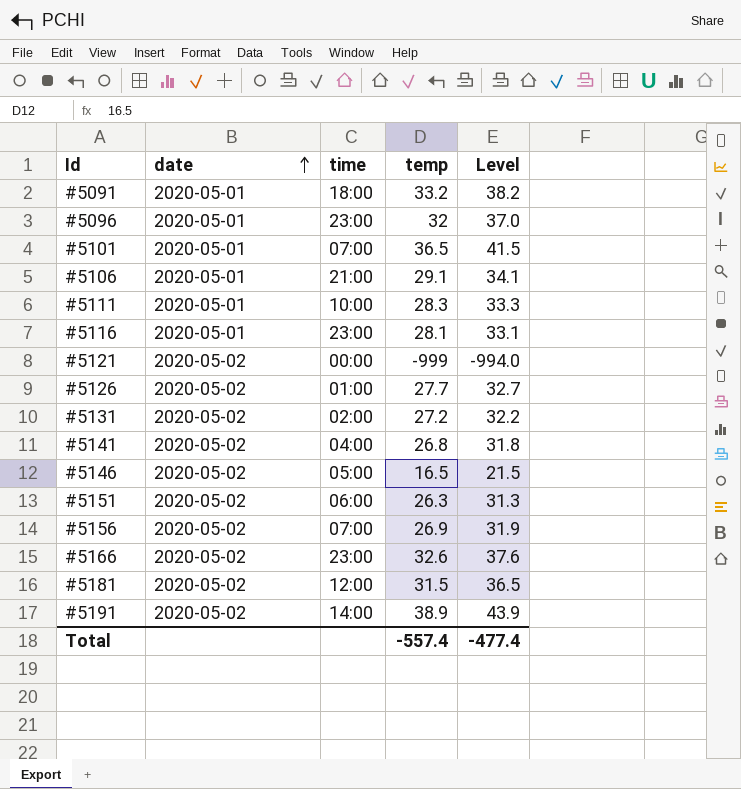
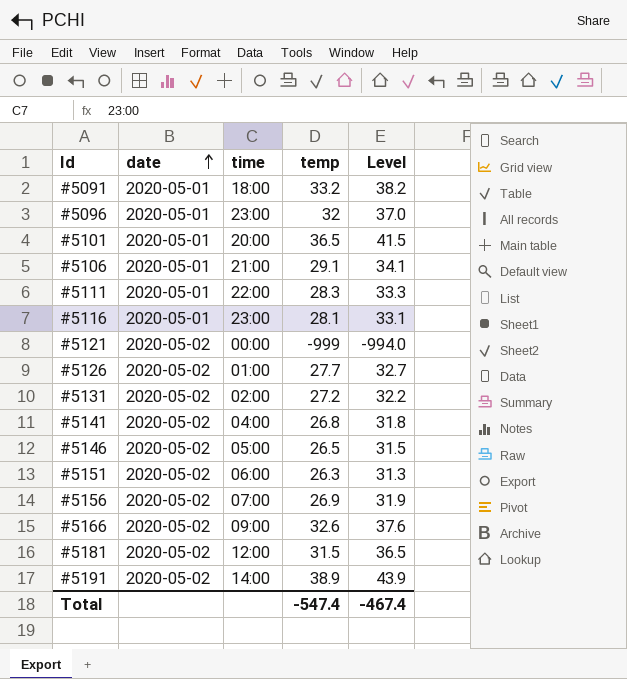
#5101 | time: 07:00 -> 20:00
#5111 | time: 10:00 -> 22:00
#5146 | temp: 16.5 -> 26.5
#5146 | Level: 21.5 -> 31.5
#5166 | time: 23:00 -> 09:00
Total | temp: -557.4 -> -547.4
Total | Level: -477.4 -> -467.4

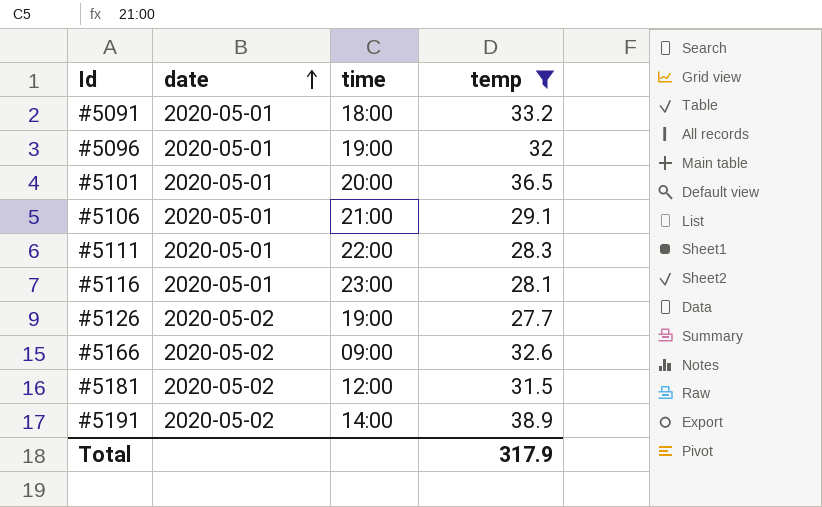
filter: none -> temp >= 27.7
column Level | formula: [temp] + 5 -> none
#5096 | time: 23:00 -> 19:00
#5126 | time: 01:00 -> 19:00
Total | temp: -547.4 -> 317.9

